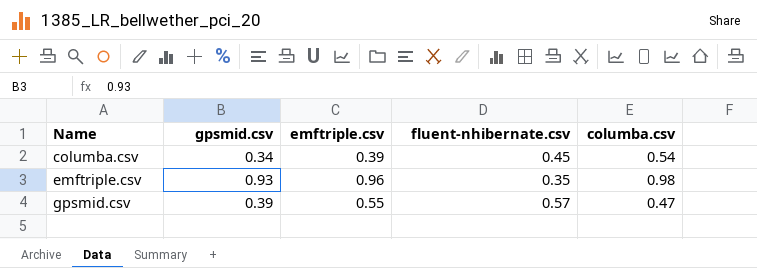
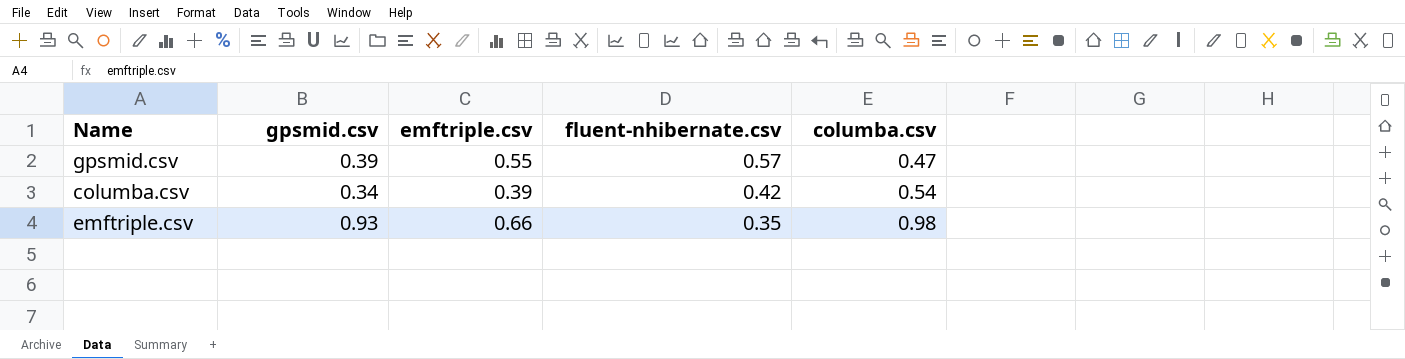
row order: Name ascending -> fluent-nhibernate.csv descending
columba.csv | fluent-nhibernate.csv: 0.45 -> 0.42
emftriple.csv | emftriple.csv: 0.96 -> 0.66

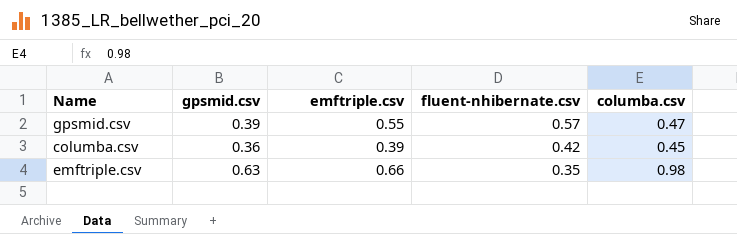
columba.csv | gpsmid.csv: 0.34 -> 0.36
columba.csv | columba.csv: 0.54 -> 0.45
emftriple.csv | gpsmid.csv: 0.93 -> 0.63

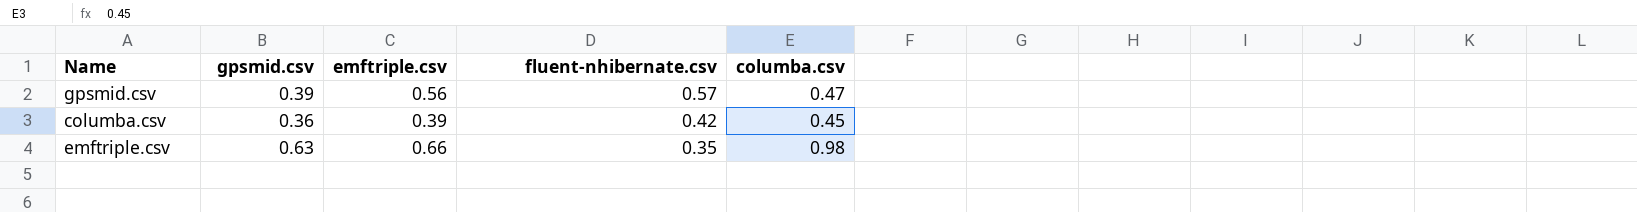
gpsmid.csv | emftriple.csv: 0.55 -> 0.56

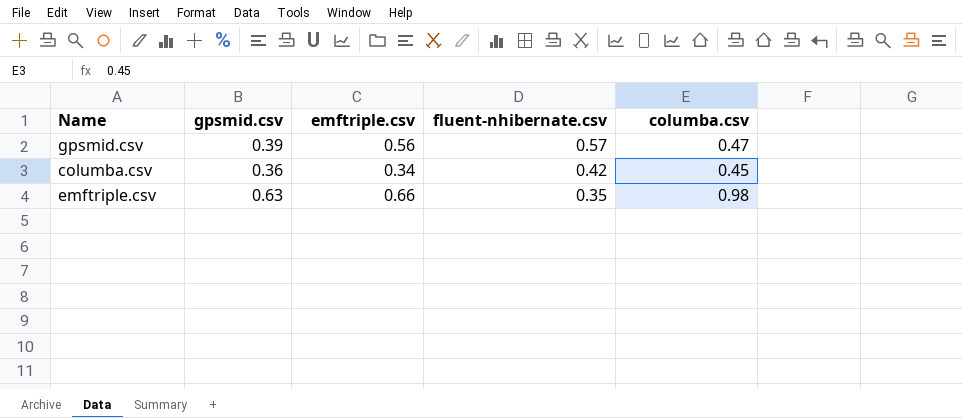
columba.csv | emftriple.csv: 0.39 -> 0.34

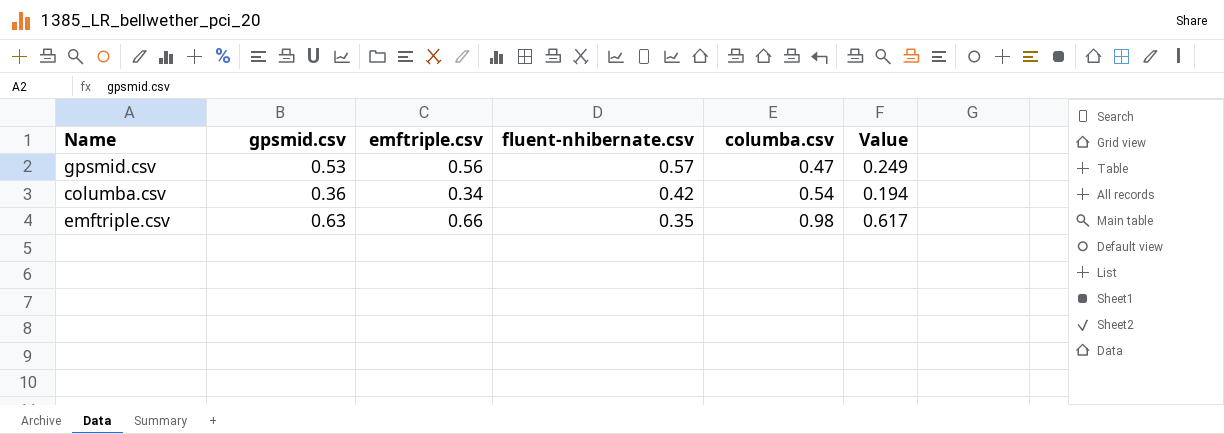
column Value | formula: none -> [gpsmid.csv] * [columba.csv]
gpsmid.csv | gpsmid.csv: 0.39 -> 0.53
columba.csv | columba.csv: 0.45 -> 0.54

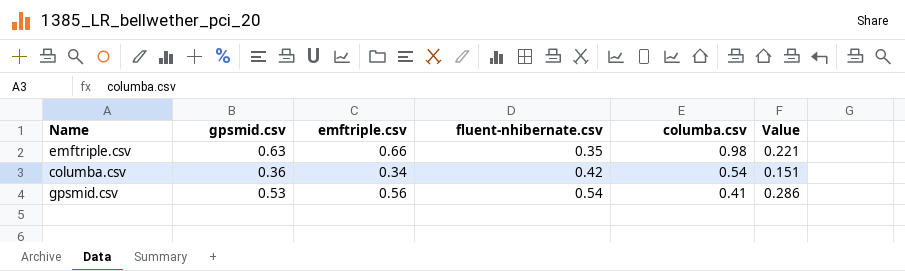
row order: fluent-nhibernate.csv descending -> fluent-nhibernate.csv ascending
column Value | formula: [gpsmid.csv] * [columba.csv] -> [gpsmid.csv] * [fluent-nhibernate.csv]
gpsmid.csv | fluent-nhibernate.csv: 0.57 -> 0.54
gpsmid.csv | columba.csv: 0.47 -> 0.41

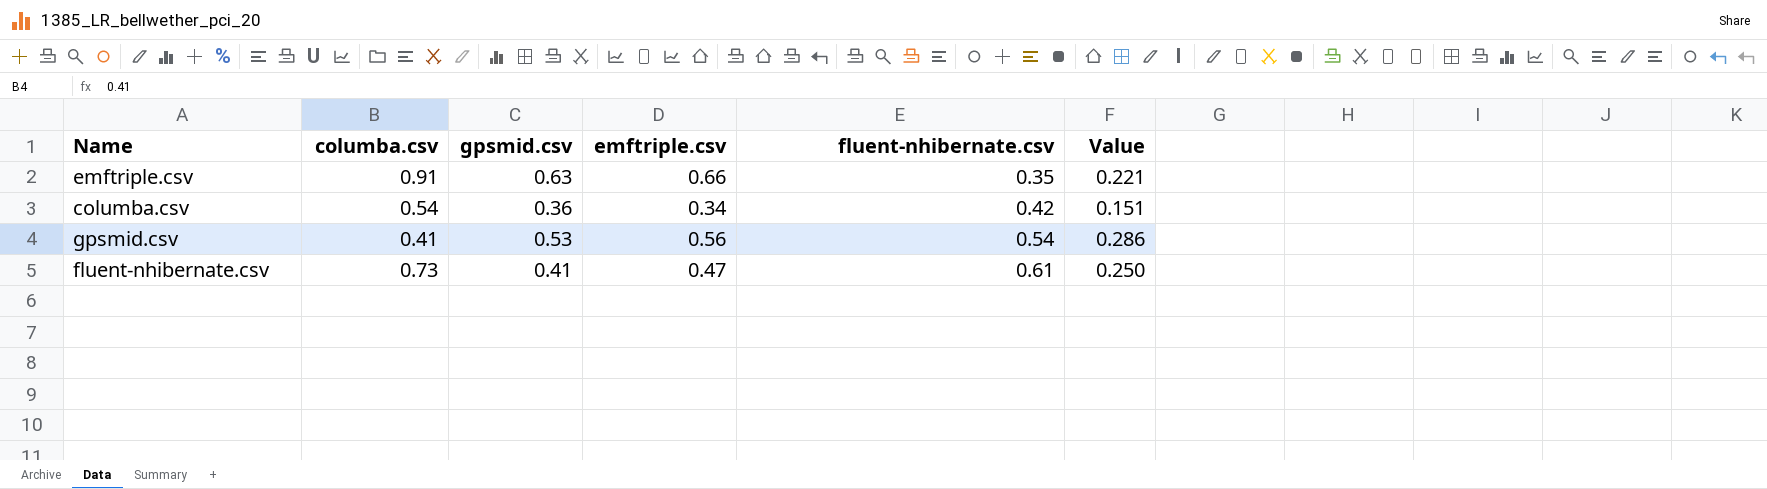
column columba.csv | position: 5 -> 2
emftriple.csv | columba.csv: 0.98 -> 0.91
row fluent-nhibernate.csv: none -> 0.73 | 0.41 | 0.47 | 0.61 | 0.250

